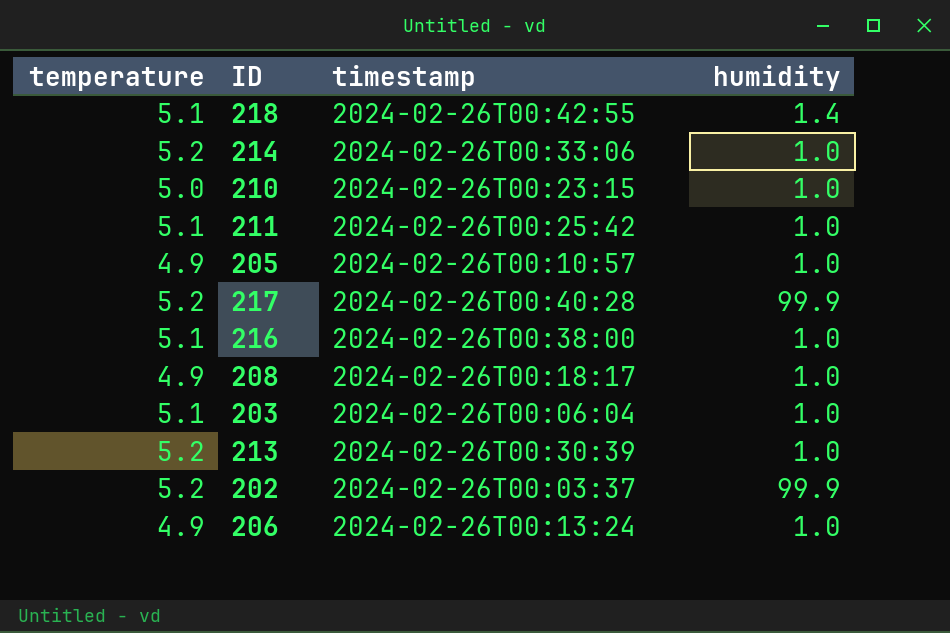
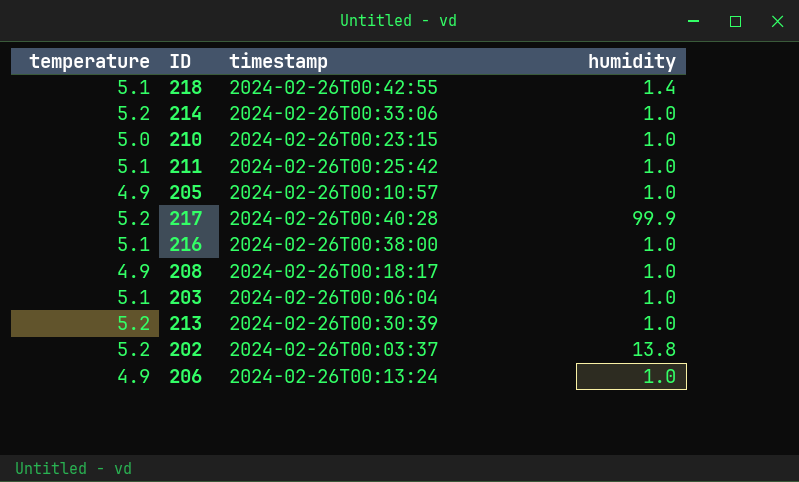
202 | humidity: 99.9 -> 13.8

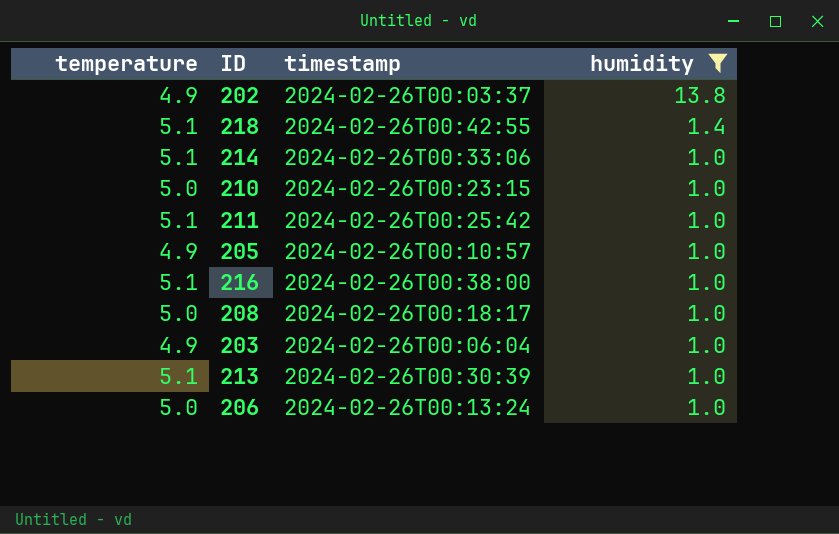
filter: none -> humidity != 99.9
row order: none -> humidity descending
202 | temperature: 5.2 -> 4.9
214 | temperature: 5.2 -> 5.1
208 | temperature: 4.9 -> 5.0
203 | temperature: 5.1 -> 4.9
213 | temperature: 5.2 -> 5.1
206 | temperature: 4.9 -> 5.0

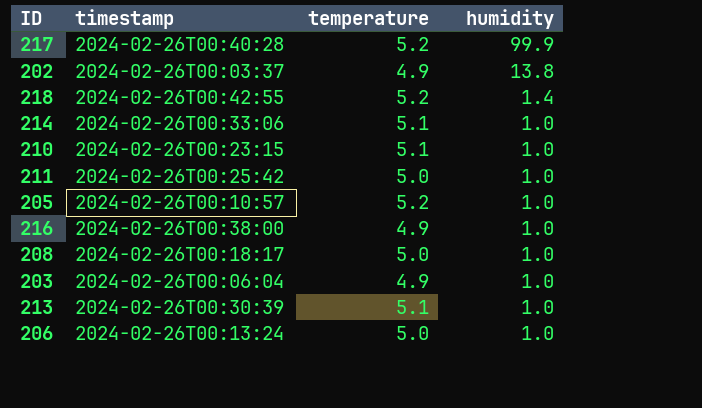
filter: humidity != 99.9 -> none
column temperature | position: 1 -> 3
218 | temperature: 5.1 -> 5.2
210 | temperature: 5.0 -> 5.1
211 | temperature: 5.1 -> 5.0
205 | temperature: 4.9 -> 5.2
216 | temperature: 5.1 -> 4.9

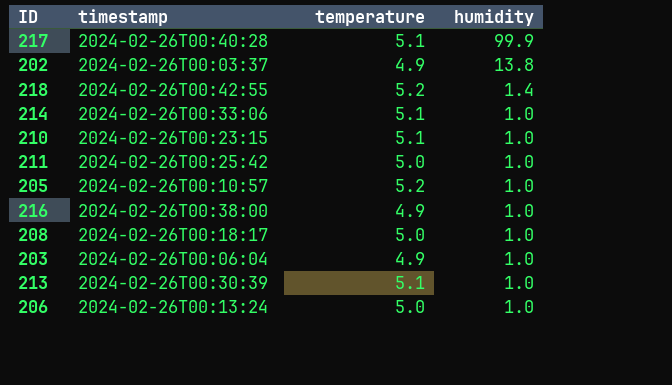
217 | temperature: 5.2 -> 5.1

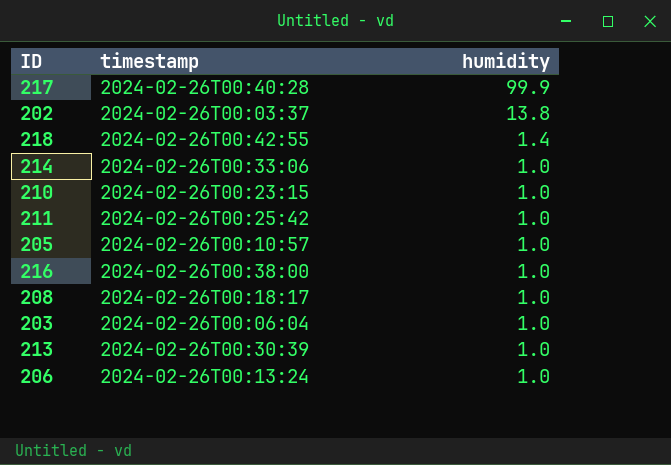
column temperature | position: 3 -> none

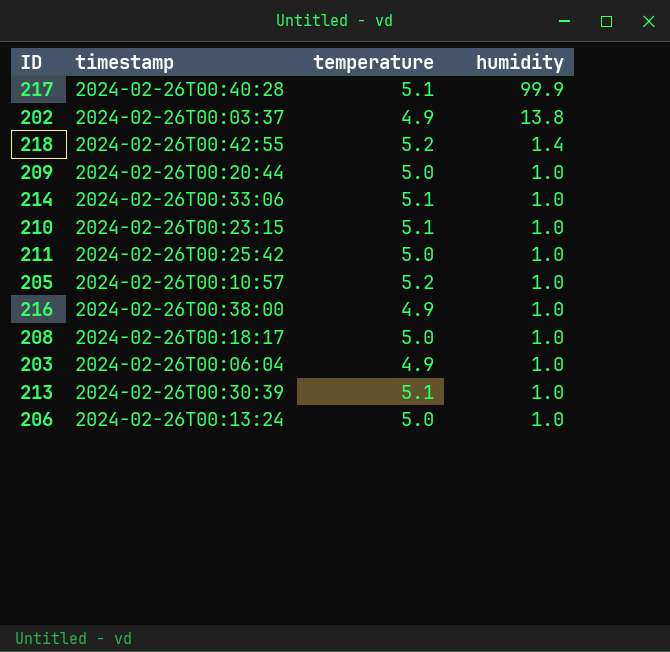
column temperature | position: none -> 3
row 209: none -> 2024-02-26T00:20:44 | 5.0 | 1.0

